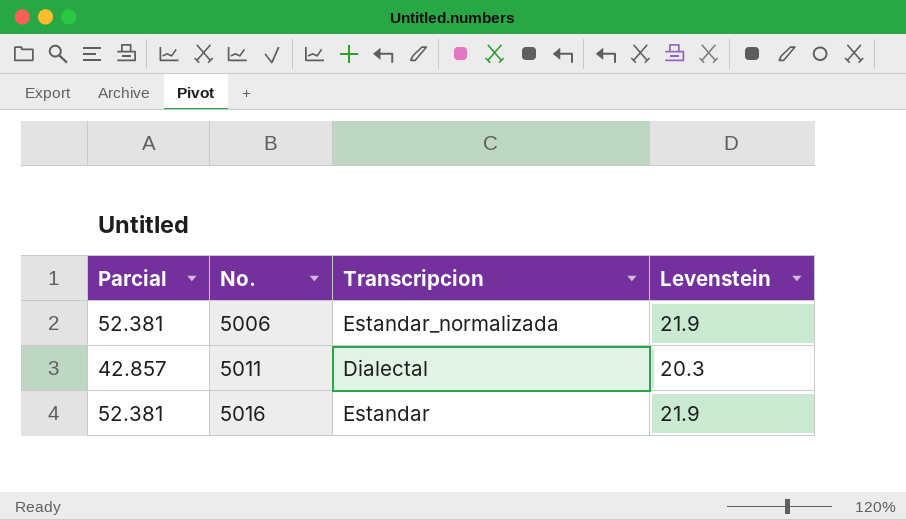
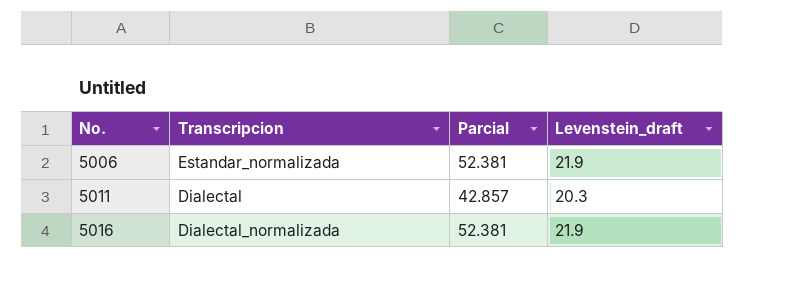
column Parcial | position: 1 -> 3
column name: Levenstein -> Levenstein_draft
5016 | Transcripcion: Estandar -> Dialectal_normalizada

